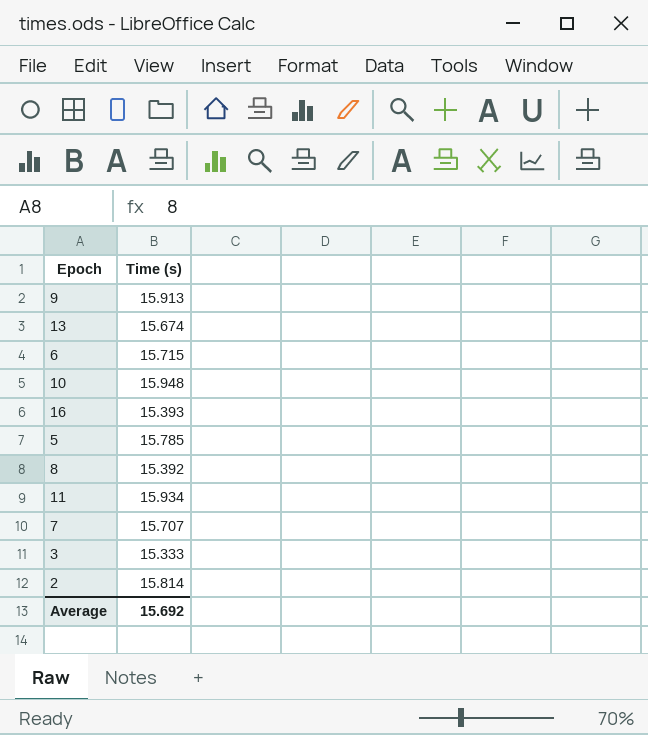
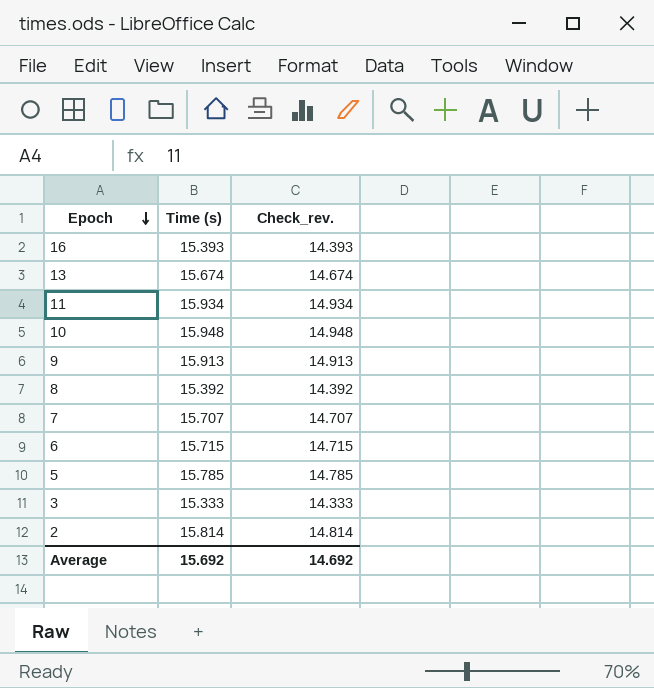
row order: none -> Epoch descending
column Check_rev. | formula: none -> [Time (s)] - 1

